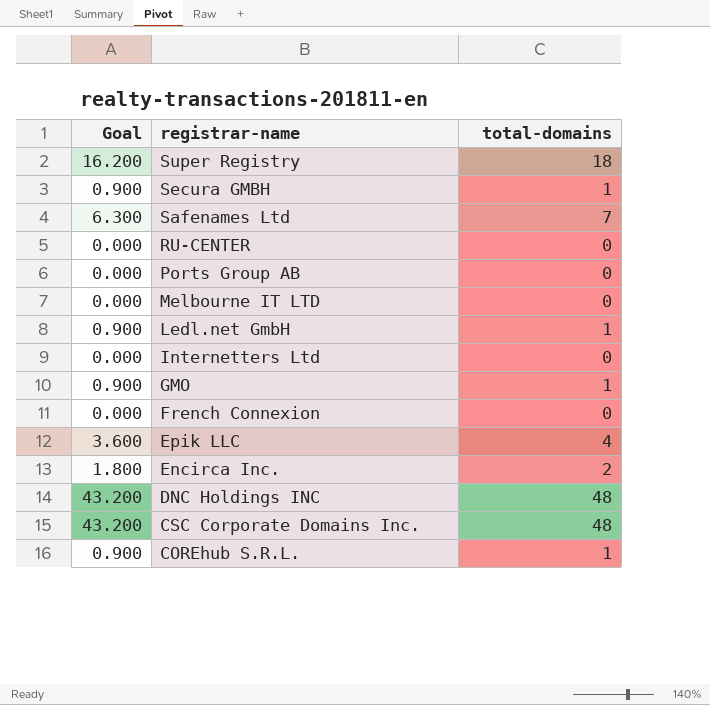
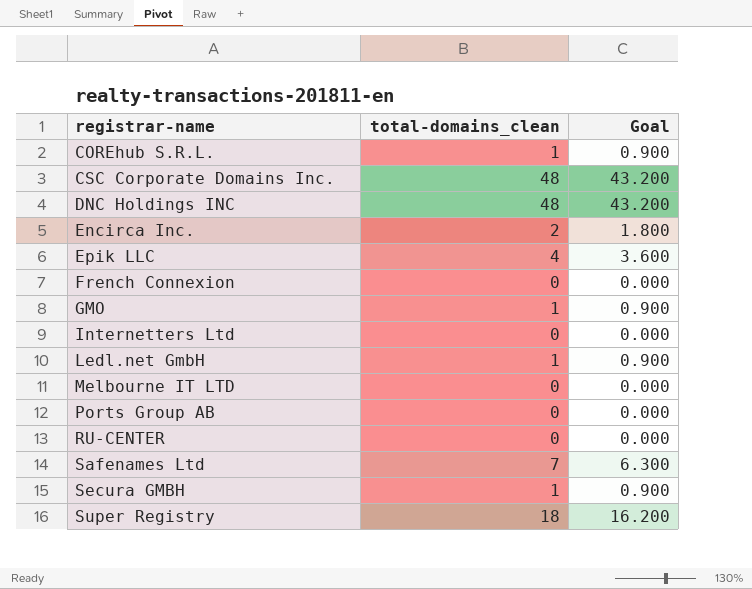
row order: registrar-name descending -> registrar-name ascending
column name: total-domains -> total-domains_clean
column Goal | position: 1 -> 3

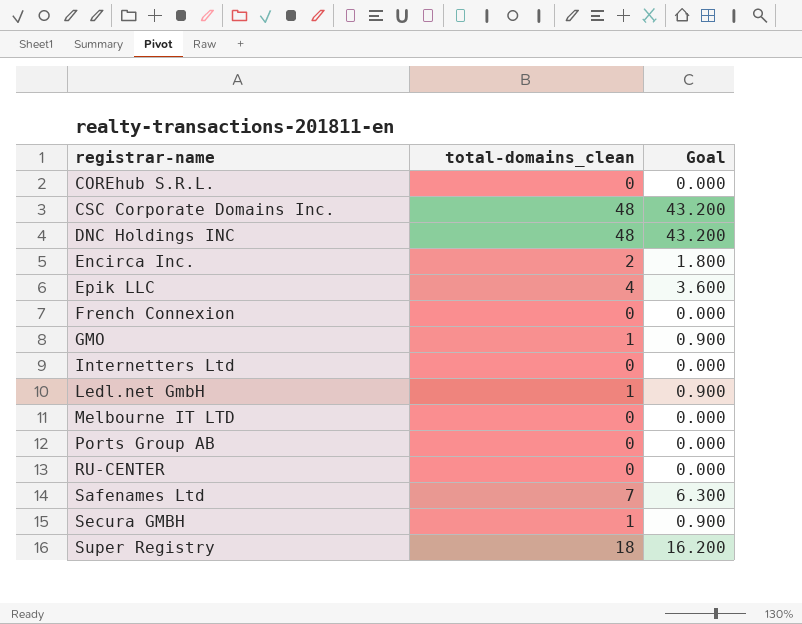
COREhub S.R.L. | total-domains_clean: 1 -> 0
COREhub S.R.L. | Goal: 0.900 -> 0.000

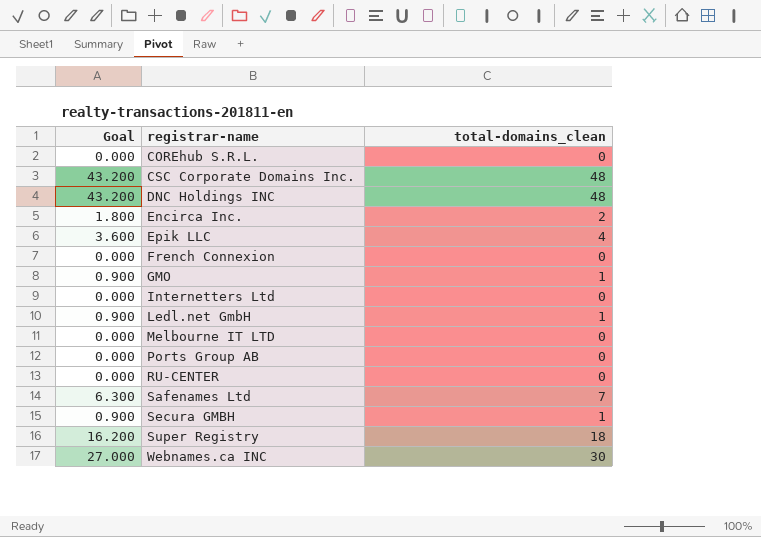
column Goal | position: 3 -> 1
row Webnames.ca INC: none -> 27.000 | 30

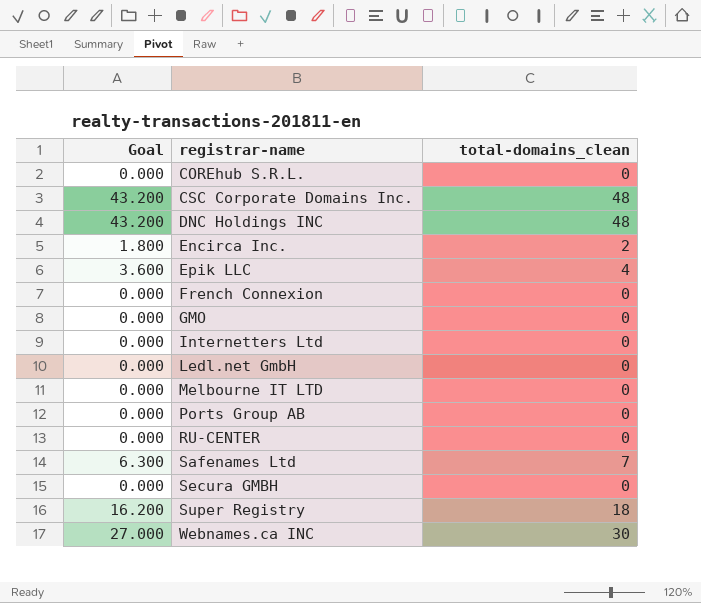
GMO | Goal: 0.900 -> 0.000
GMO | total-domains_clean: 1 -> 0
Ledl.net GmbH | Goal: 0.900 -> 0.000
Ledl.net GmbH | total-domains_clean: 1 -> 0
Secura GMBH | Goal: 0.900 -> 0.000
Secura GMBH | total-domains_clean: 1 -> 0

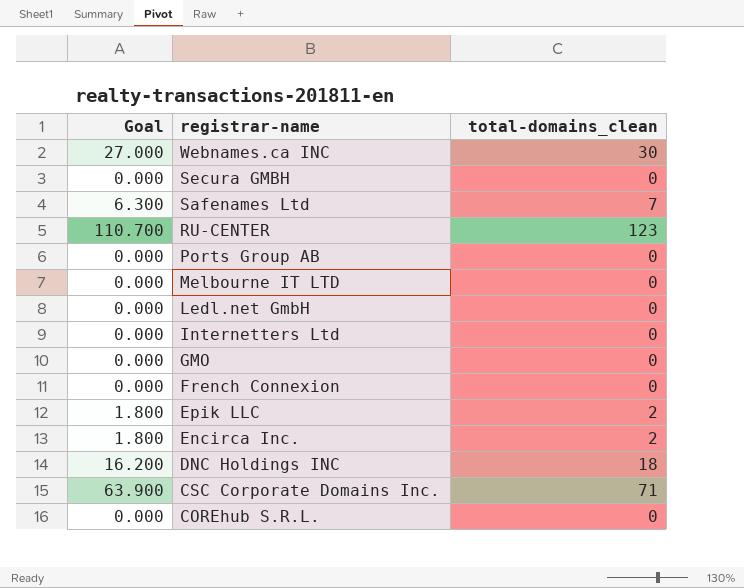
row order: registrar-name ascending -> registrar-name descending
row Super Registry: 16.200 | 18 -> none
RU-CENTER | Goal: 0.000 -> 110.700
RU-CENTER | total-domains_clean: 0 -> 123
Epik LLC | Goal: 3.600 -> 1.800
Epik LLC | total-domains_clean: 4 -> 2
DNC Holdings INC | Goal: 43.200 -> 16.200
DNC Holdings INC | total-domains_clean: 48 -> 18
CSC Corporate Domains Inc. | Goal: 43.200 -> 63.900
CSC Corporate Domains Inc. | total-domains_clean: 48 -> 71

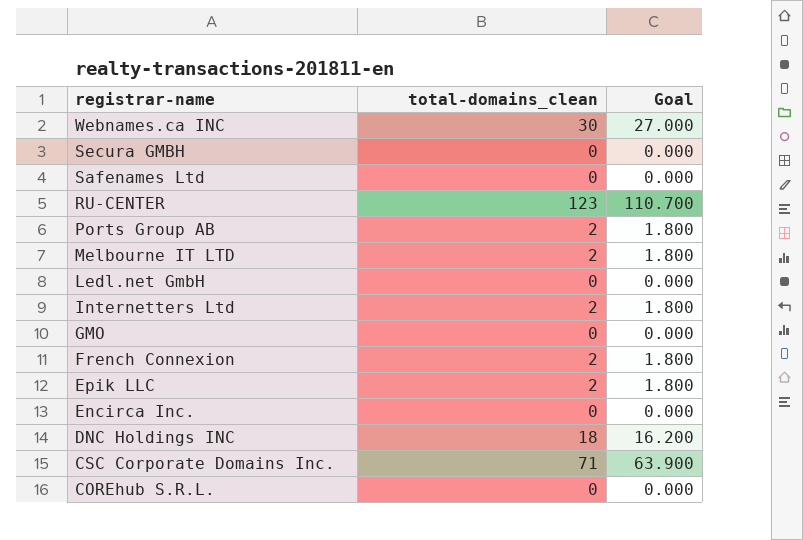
column Goal | position: 1 -> 3
Safenames Ltd | total-domains_clean: 7 -> 0
Safenames Ltd | Goal: 6.300 -> 0.000
Ports Group AB | total-domains_clean: 0 -> 2
Ports Group AB | Goal: 0.000 -> 1.800
Melbourne IT LTD | total-domains_clean: 0 -> 2
Melbourne IT LTD | Goal: 0.000 -> 1.800
Internetters Ltd | total-domains_clean: 0 -> 2
Internetters Ltd | Goal: 0.000 -> 1.800
French Connexion | total-domains_clean: 0 -> 2
French Connexion | Goal: 0.000 -> 1.800
Encirca Inc. | total-domains_clean: 2 -> 0
Encirca Inc. | Goal: 1.800 -> 0.000

